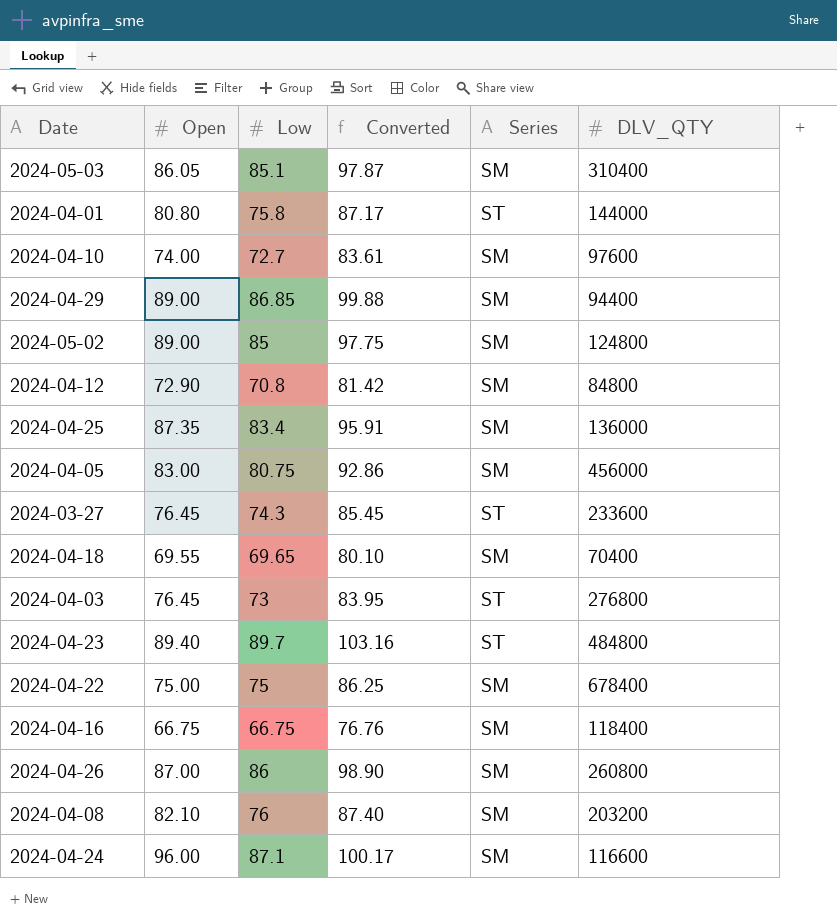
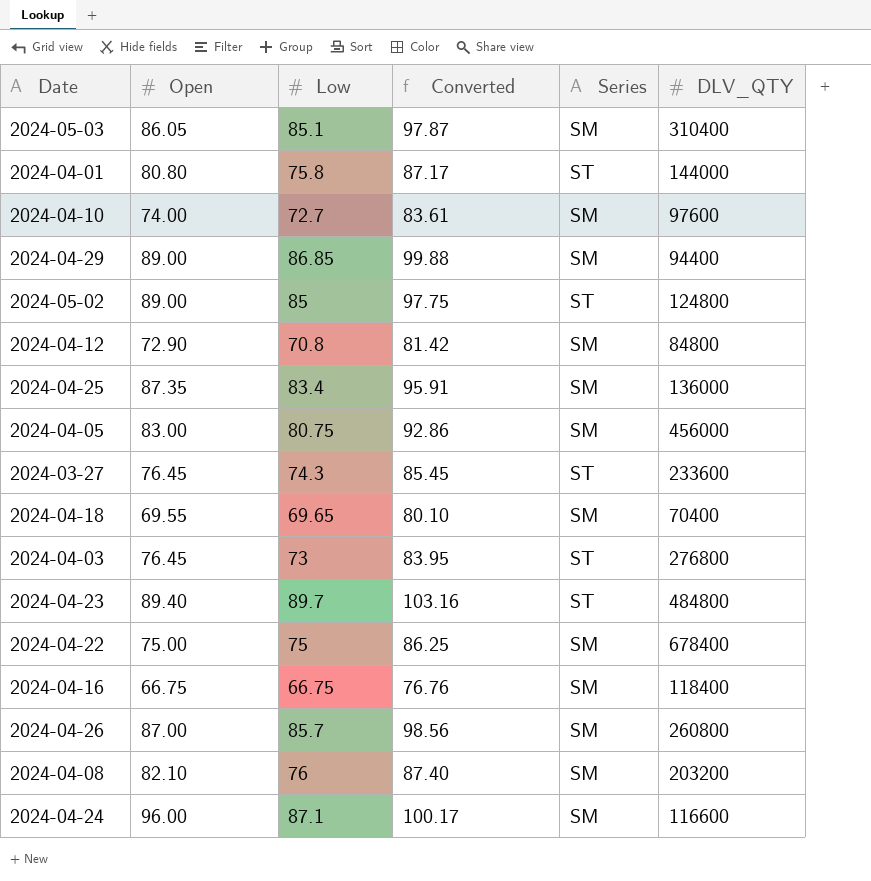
2024-05-02 | Series: SM -> ST
2024-04-26 | Low: 86 -> 85.7
2024-04-26 | Converted: 98.90 -> 98.56

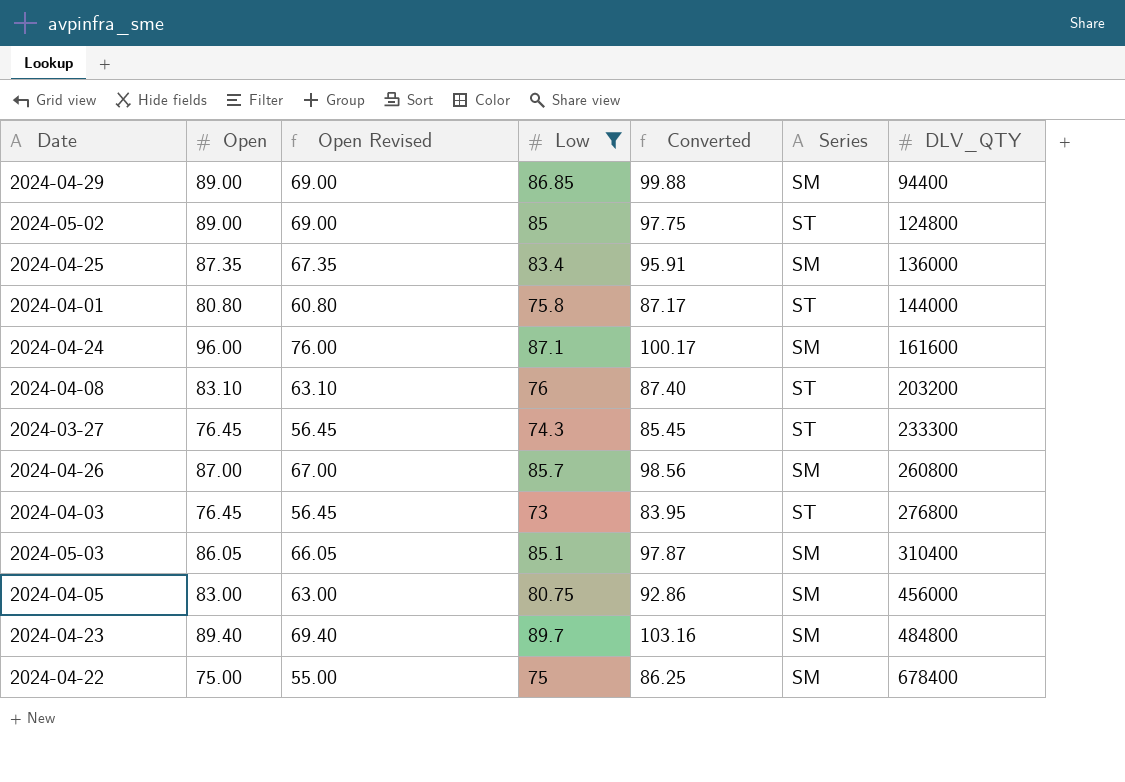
filter: none -> Low >= 73
row order: none -> DLV_QTY ascending
column Open Revised | formula: none -> [Open] - 20
2024-04-24 | DLV_QTY: 116600 -> 161600
2024-04-08 | Open: 82.10 -> 83.10
2024-04-08 | Series: SM -> ST
2024-03-27 | DLV_QTY: 233600 -> 233300
2024-04-23 | Series: ST -> SM

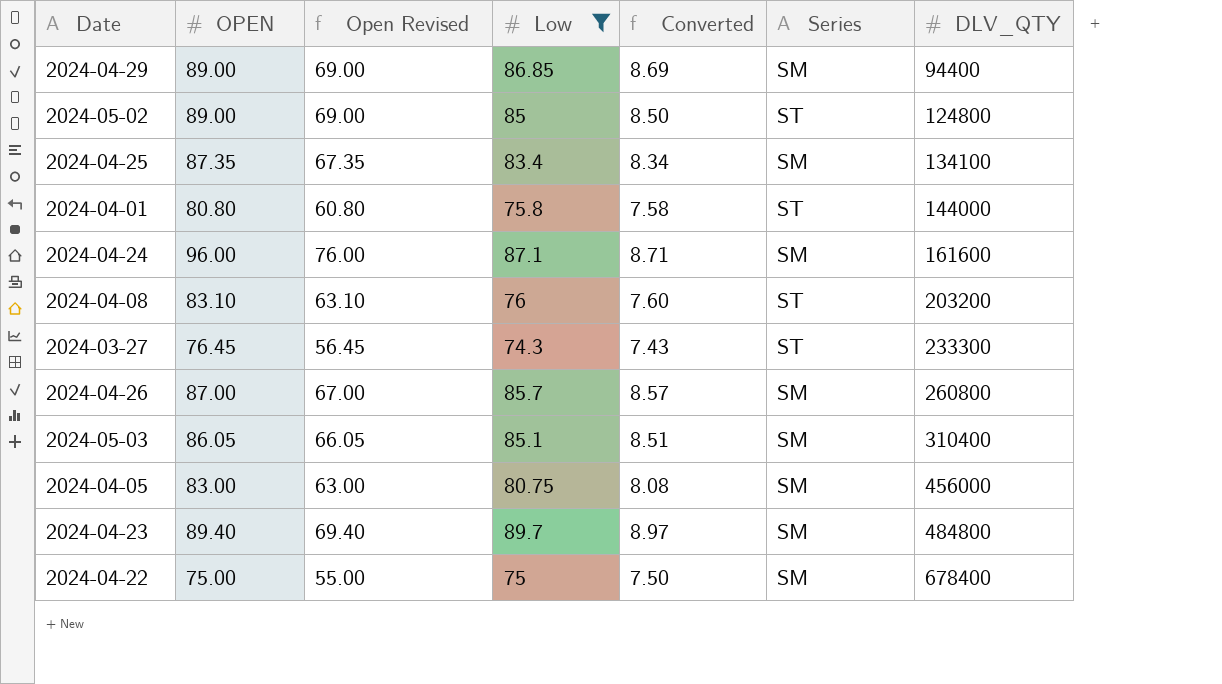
column name: Open -> OPEN
column Converted | formula: [Low] * 1.15 -> [Low] * 0.1
row 2024-04-03: 76.45 | 56.45 | 73 | 83.95 | ST | 276800 -> none
2024-04-25 | DLV_QTY: 136000 -> 134100

